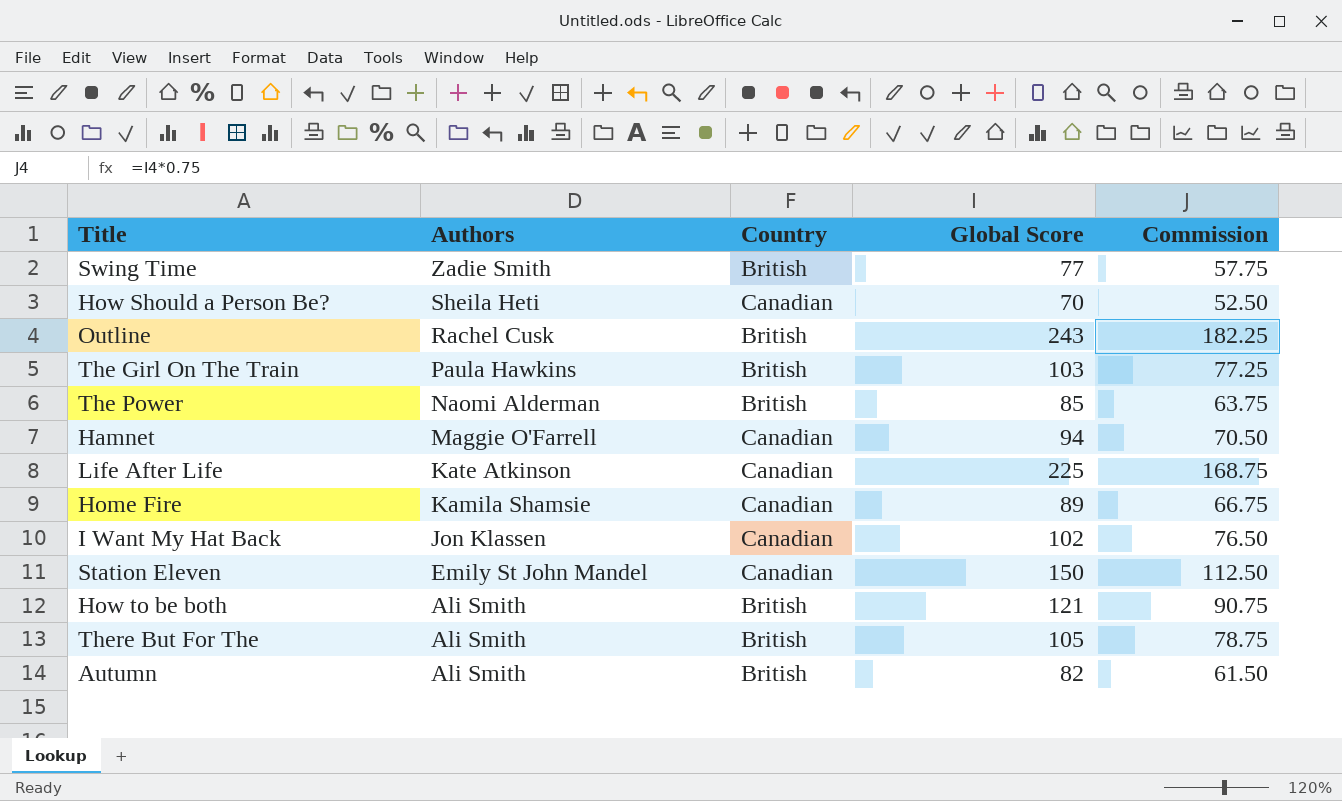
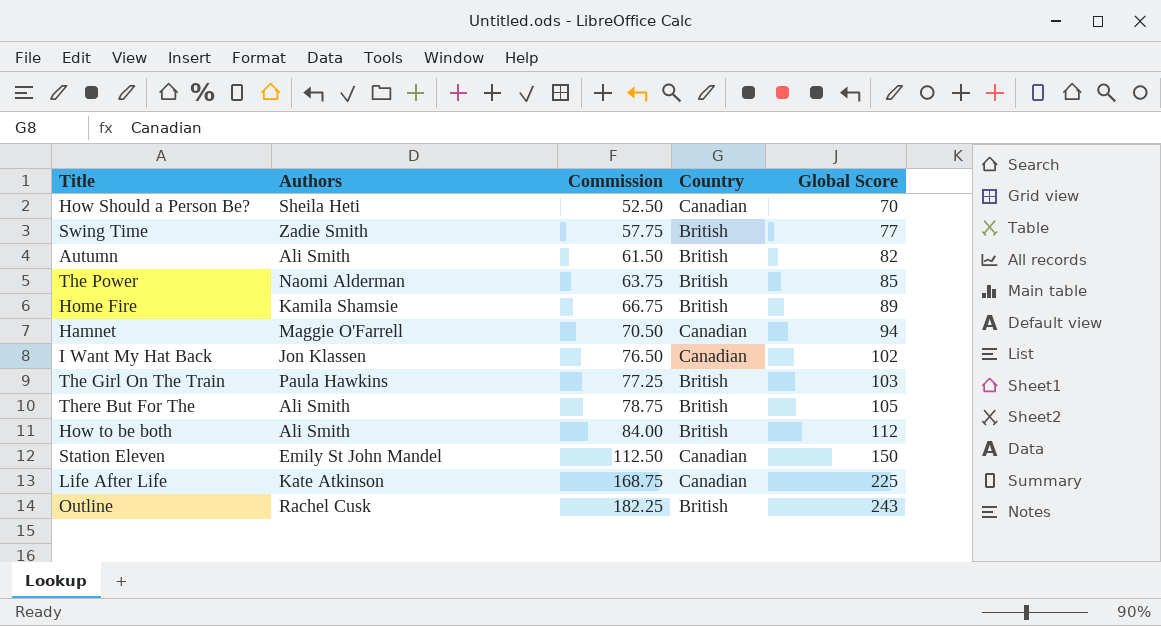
row order: Authors descending -> Commission ascending
column Commission | position: 5 -> 3
Home Fire | Country: Canadian -> British
How to be both | Commission: 90.75 -> 84.00
How to be both | Global Score: 121 -> 112

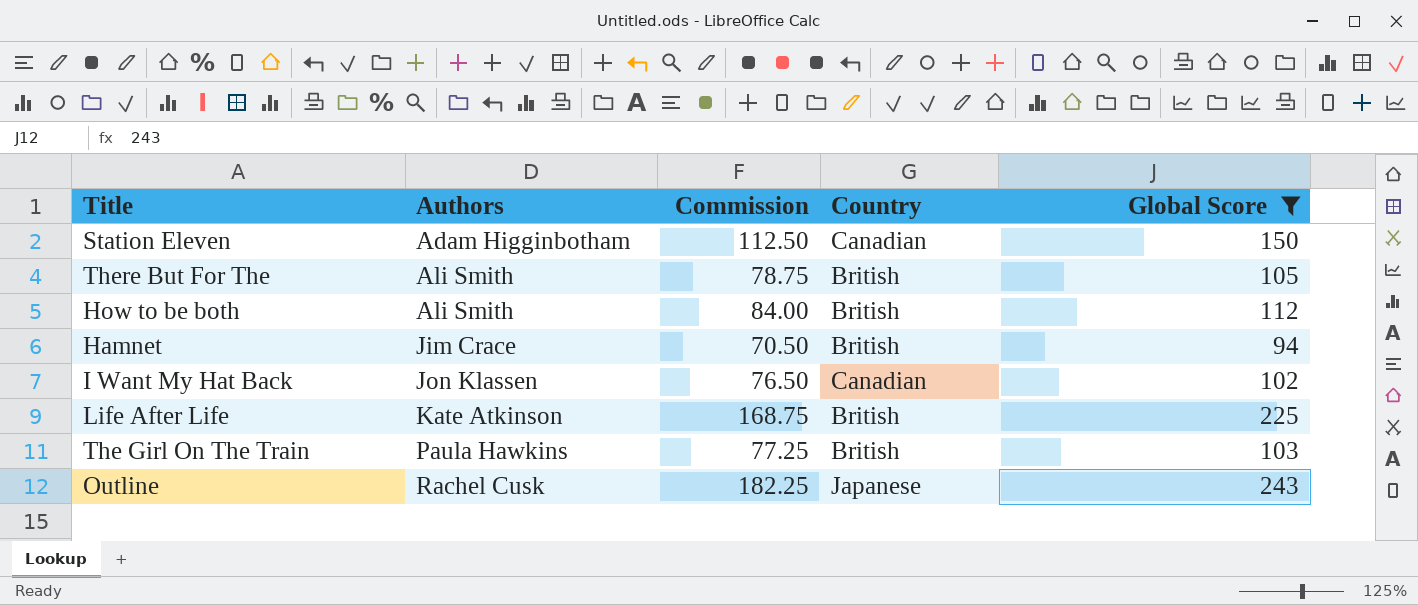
filter: none -> Global Score >= 94
row order: Commission ascending -> Authors ascending
Station Eleven | Authors: Emily St John Mandel -> Adam Higginbotham
Hamnet | Authors: Maggie O'Farrell -> Jim Crace
Hamnet | Country: Canadian -> British
Life After Life | Country: Canadian -> British
Outline | Country: British -> Japanese

